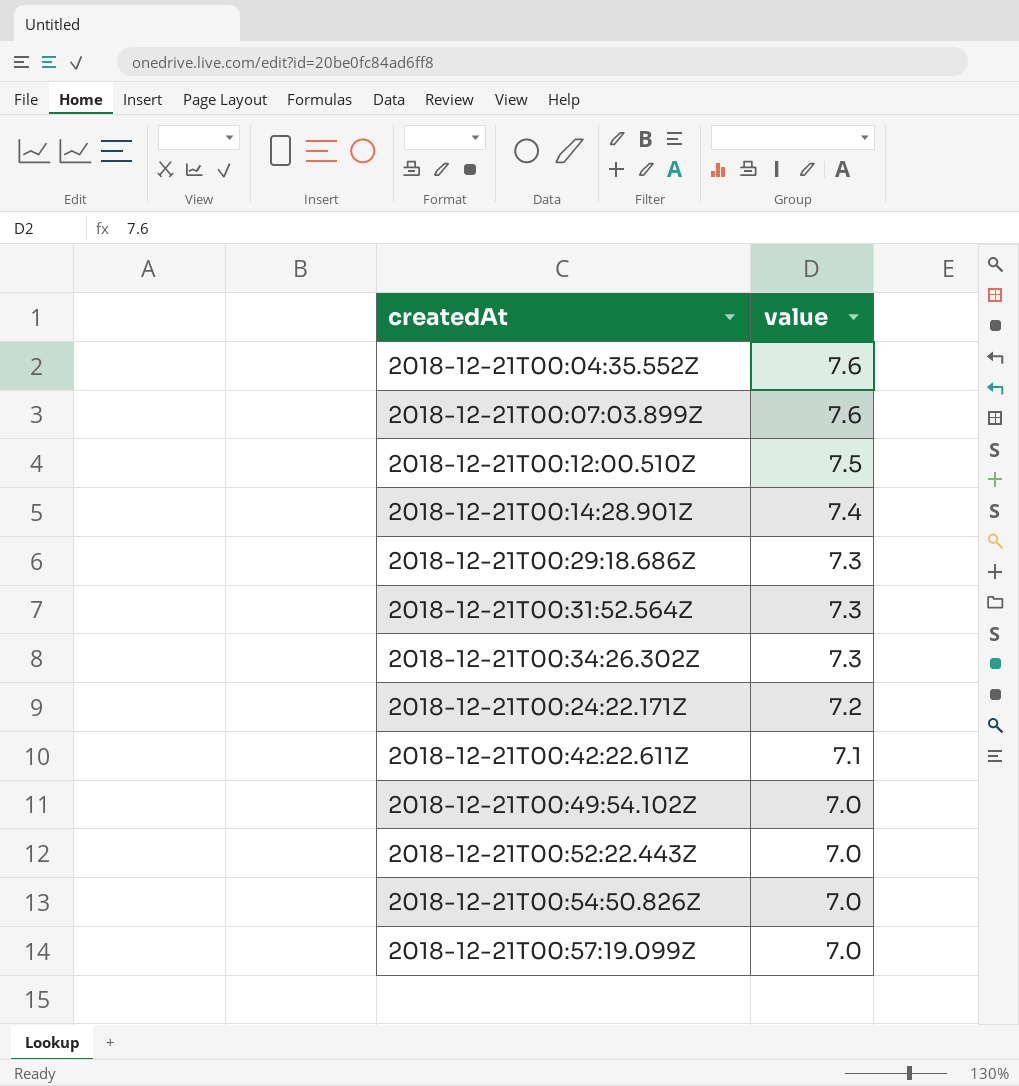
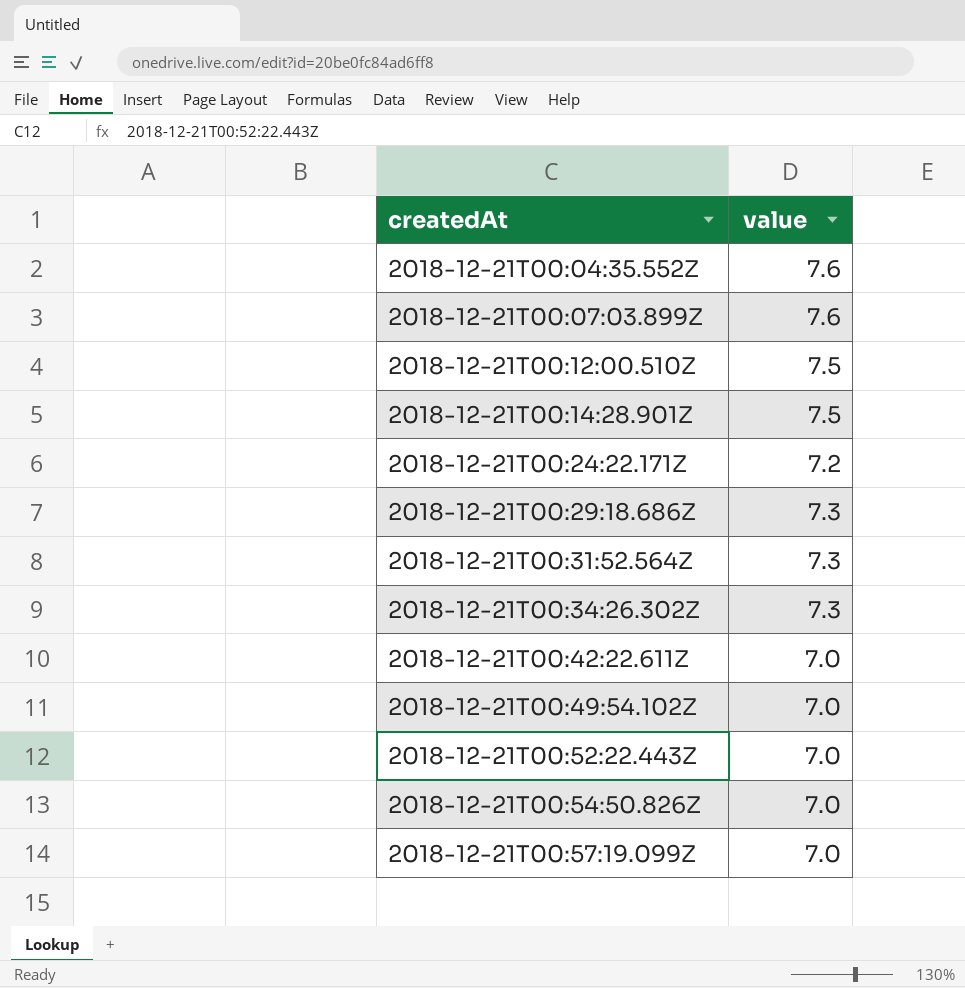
row order: value descending -> createdAt ascending
2018-12-21T00:14:28.901Z | value: 7.4 -> 7.5
2018-12-21T00:42:22.611Z | value: 7.1 -> 7.0

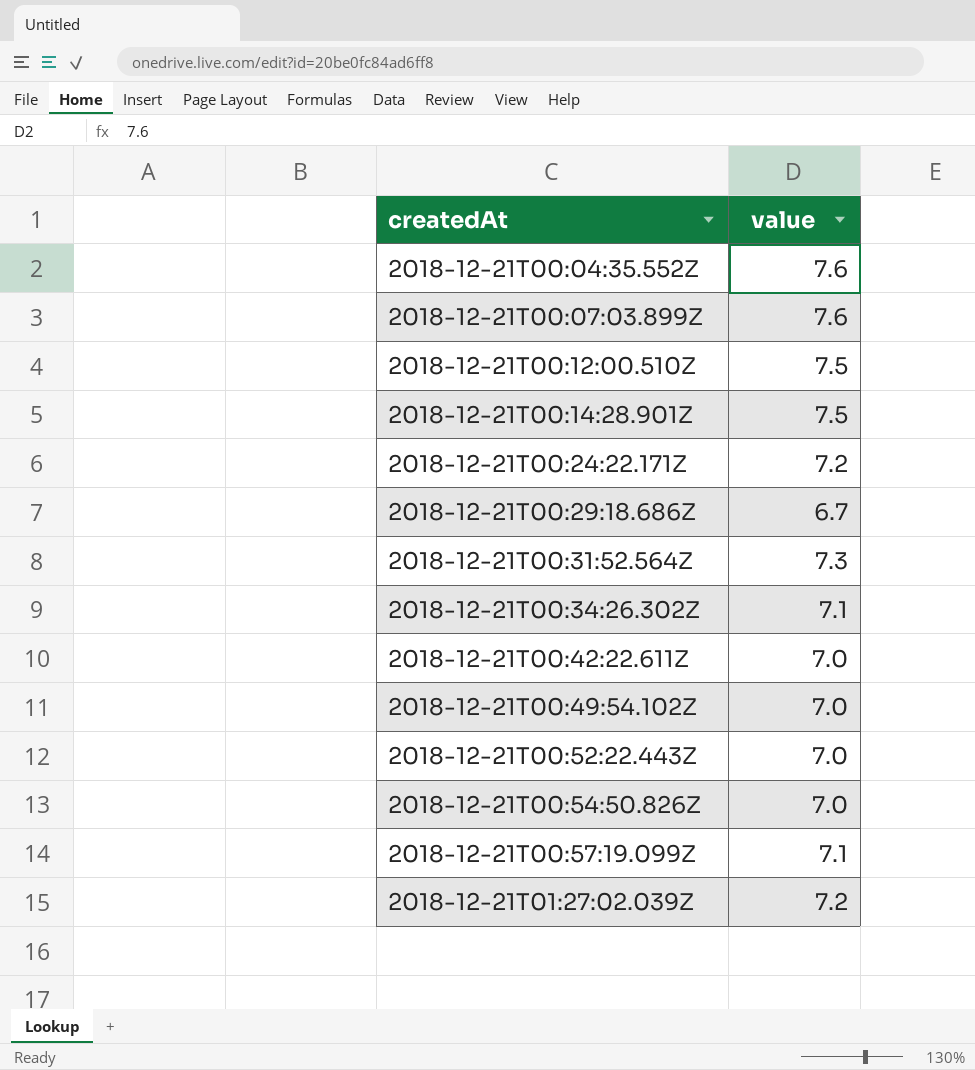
2018-12-21T00:29:18.686Z | value: 7.3 -> 6.7
2018-12-21T00:34:26.302Z | value: 7.3 -> 7.1
2018-12-21T00:57:19.099Z | value: 7.0 -> 7.1
row 2018-12-21T01:27:02.039Z: none -> 7.2

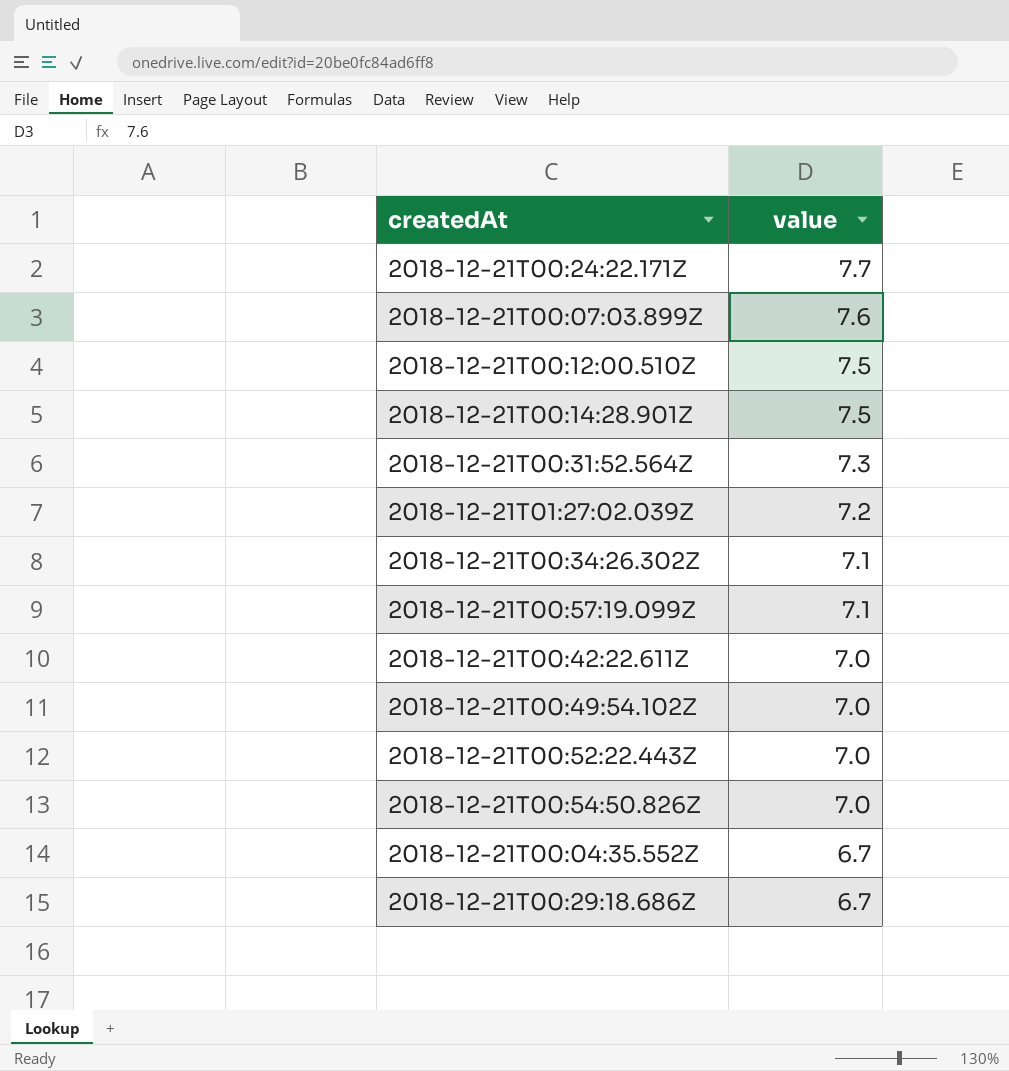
row order: createdAt ascending -> value descending
2018-12-21T00:24:22.171Z | value: 7.2 -> 7.7
2018-12-21T00:04:35.552Z | value: 7.6 -> 6.7

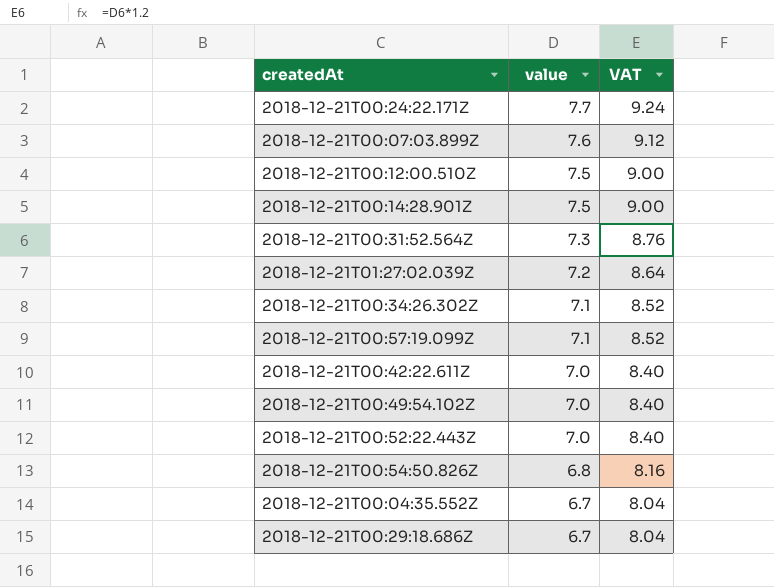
column VAT | formula: none -> [value] * 1.2
2018-12-21T00:54:50.826Z | value: 7.0 -> 6.8

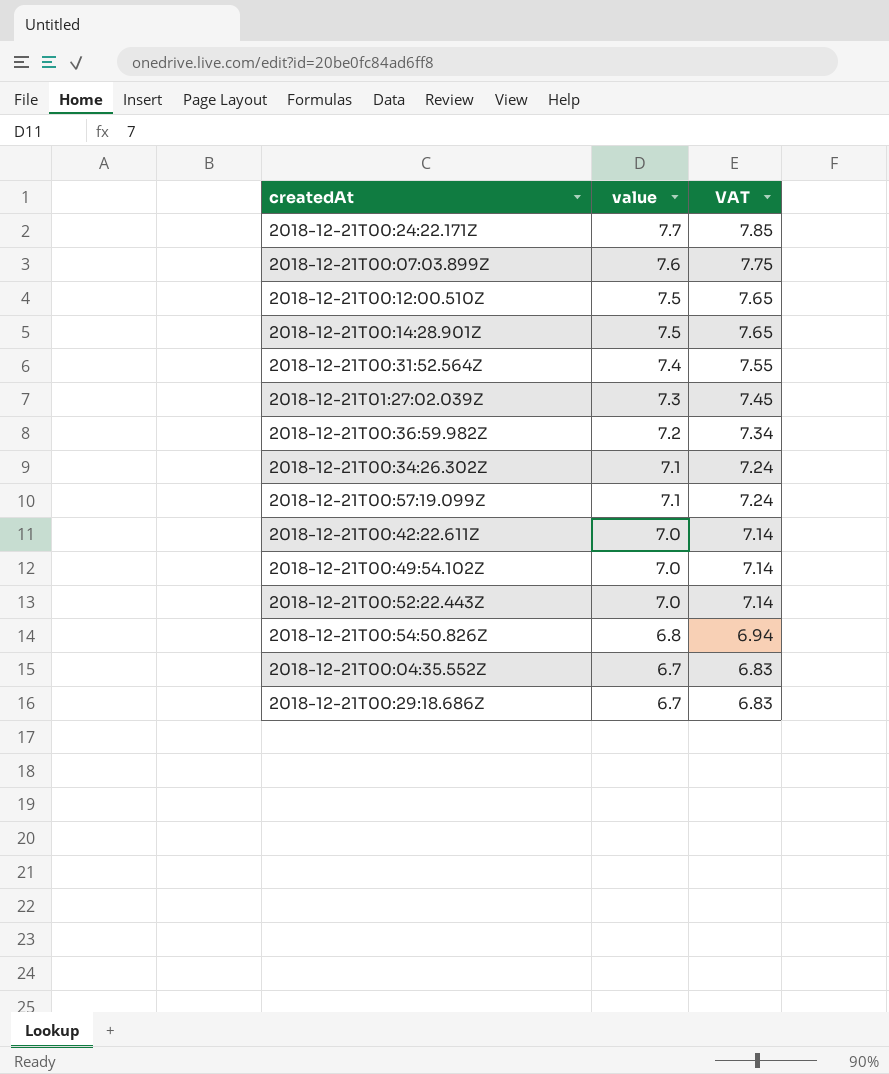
column VAT | formula: [value] * 1.2 -> [value] * 1.02
2018-12-21T00:31:52.564Z | value: 7.3 -> 7.4
2018-12-21T01:27:02.039Z | value: 7.2 -> 7.3
row 2018-12-21T00:36:59.982Z: none -> 7.2 | 7.34

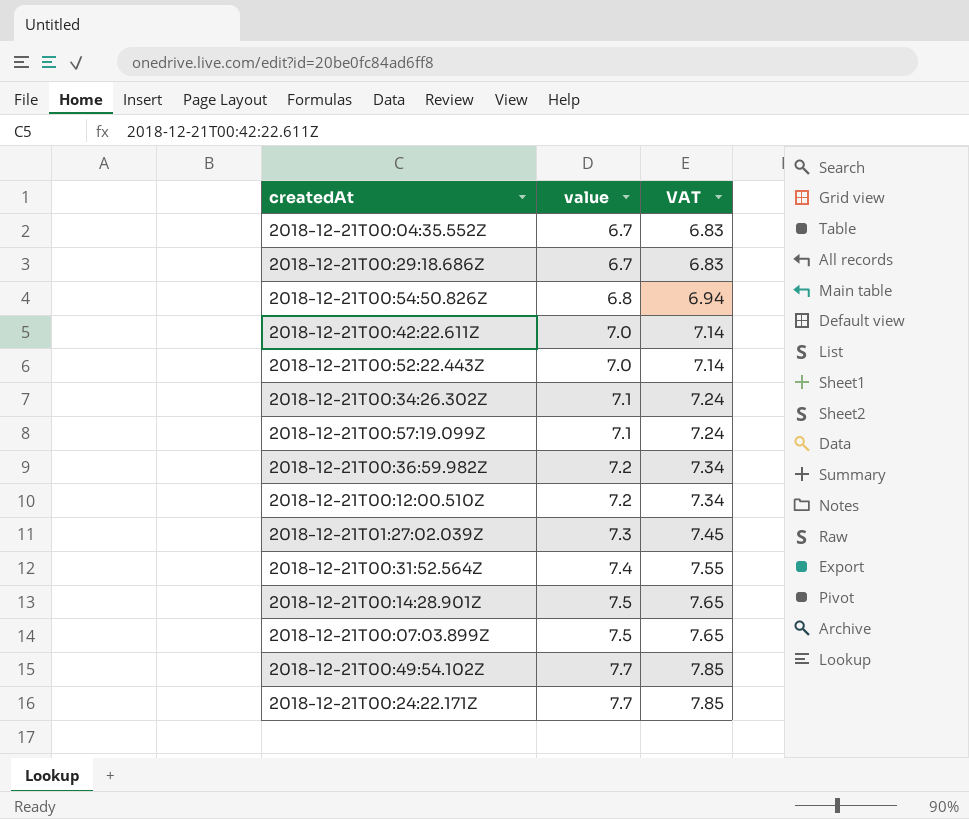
row order: value descending -> value ascending
2018-12-21T00:12:00.510Z | value: 7.5 -> 7.2
2018-12-21T00:12:00.510Z | VAT: 7.65 -> 7.34
2018-12-21T00:07:03.899Z | value: 7.6 -> 7.5
2018-12-21T00:07:03.899Z | VAT: 7.75 -> 7.65
2018-12-21T00:49:54.102Z | value: 7.0 -> 7.7
2018-12-21T00:49:54.102Z | VAT: 7.14 -> 7.85

